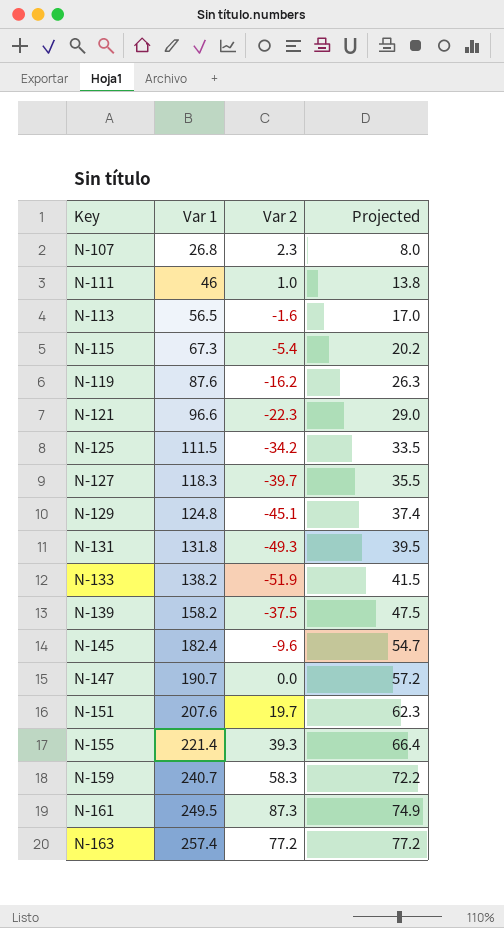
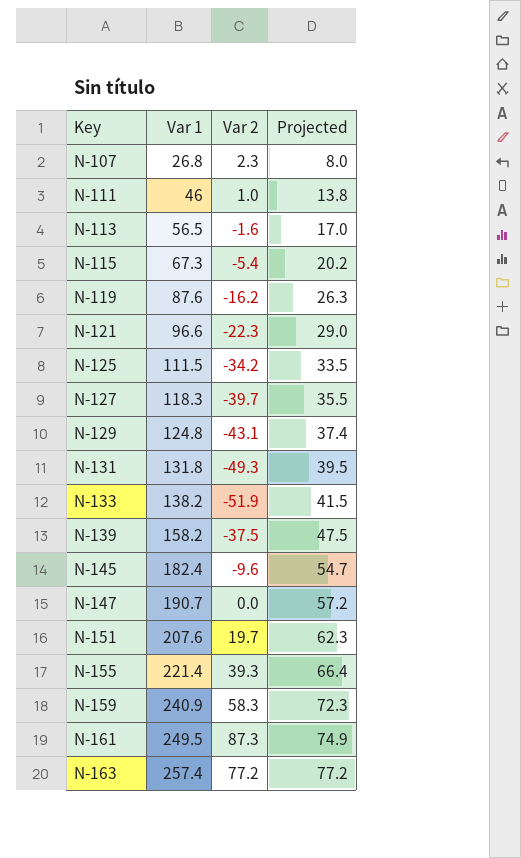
N-129 | Var 2: -45.1 -> -43.1
N-159 | Var 1: 240.7 -> 240.9
N-159 | Projected: 72.2 -> 72.3

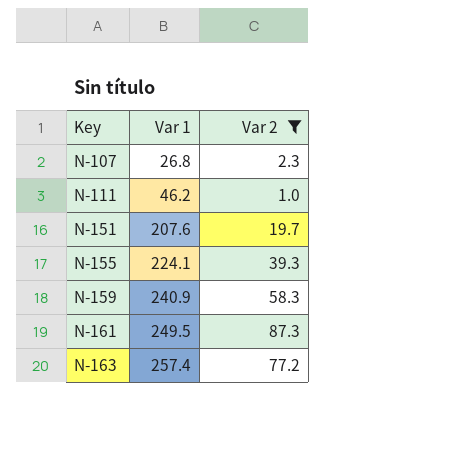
filter: none -> Var 2 >= 1.0
column Projected | formula: [Var 1] * 0.3 -> none
N-111 | Var 1: 46 -> 46.2
N-155 | Var 1: 221.4 -> 224.1

